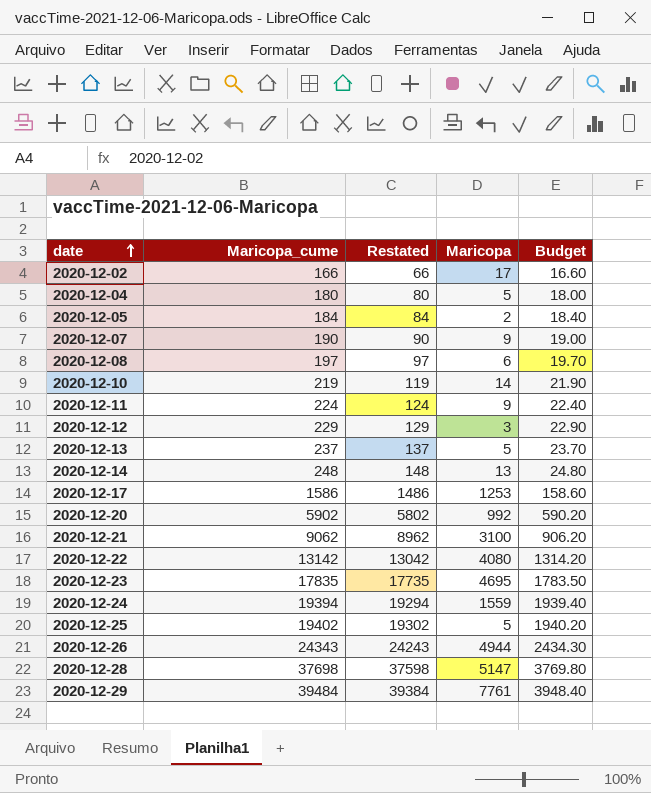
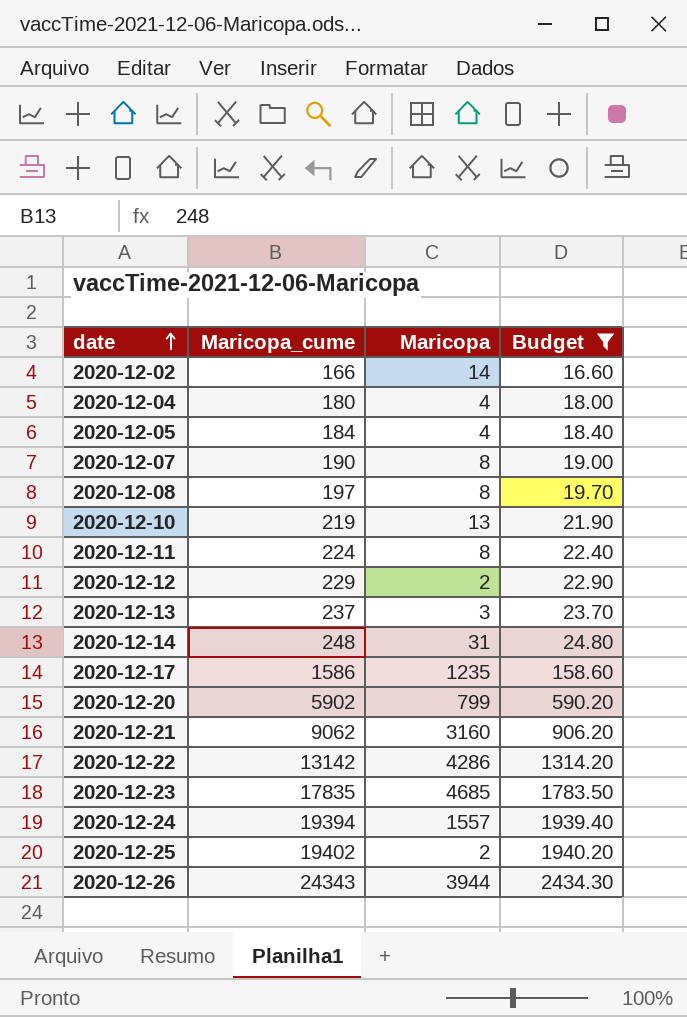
filter: none -> Budget <= 2434.30
column Restated | formula: [Maricopa_cume] - 100 -> none
2020-12-02 | Maricopa: 17 -> 14
2020-12-04 | Maricopa: 5 -> 4
2020-12-05 | Maricopa: 2 -> 4
2020-12-07 | Maricopa: 9 -> 8
2020-12-08 | Maricopa: 6 -> 8
2020-12-10 | Maricopa: 14 -> 13
2020-12-11 | Maricopa: 9 -> 8
2020-12-12 | Maricopa: 3 -> 2
2020-12-13 | Maricopa: 5 -> 3
2020-12-14 | Maricopa: 13 -> 31
2020-12-17 | Maricopa: 1253 -> 1235
2020-12-20 | Maricopa: 992 -> 799
2020-12-21 | Maricopa: 3100 -> 3160
2020-12-22 | Maricopa: 4080 -> 4286
2020-12-23 | Maricopa: 4695 -> 4685
2020-12-24 | Maricopa: 1559 -> 1557
2020-12-25 | Maricopa: 5 -> 2
2020-12-26 | Maricopa: 4944 -> 3944

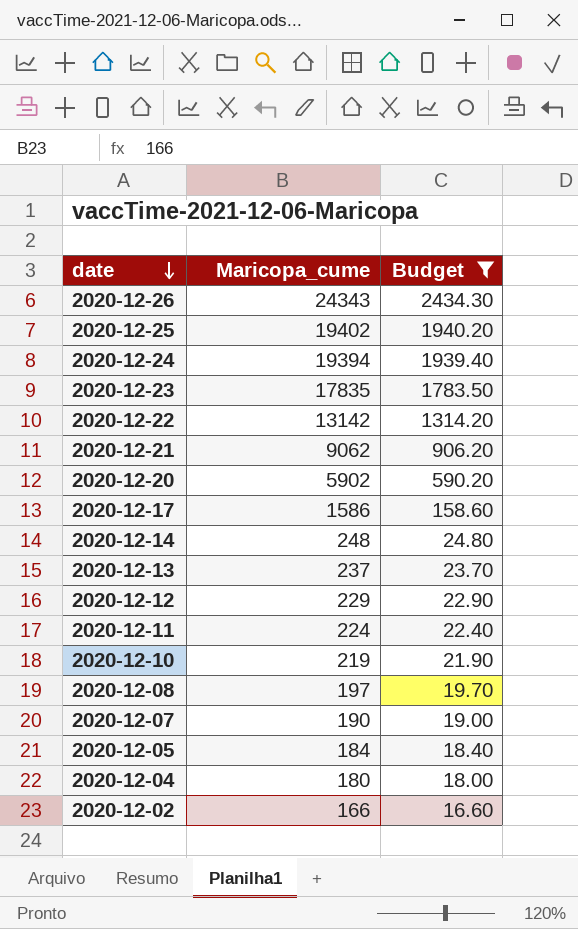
row order: date ascending -> date descending
column Maricopa | position: 3 -> none

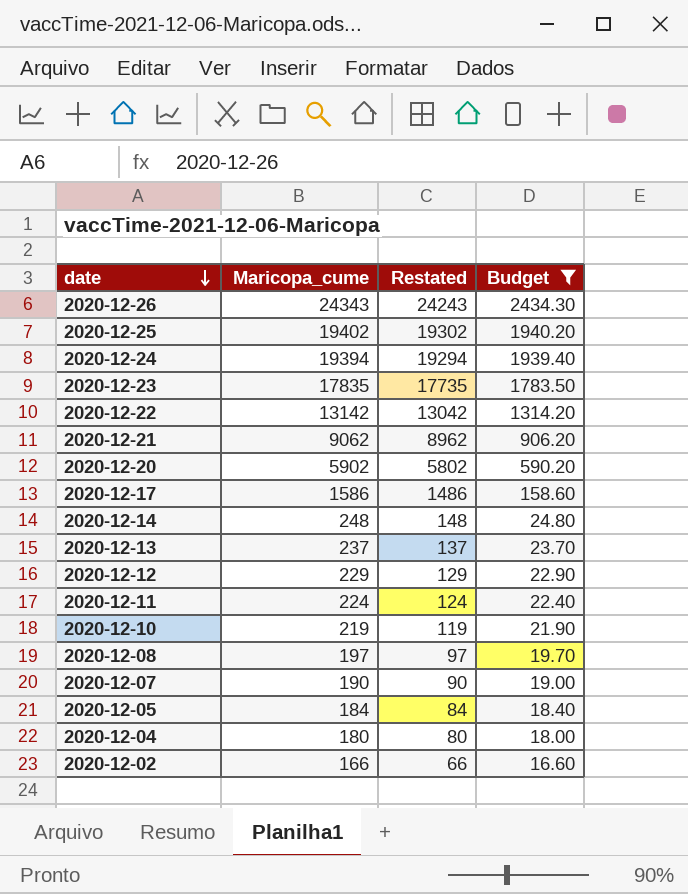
column Restated | formula: none -> [Maricopa_cume] - 100

